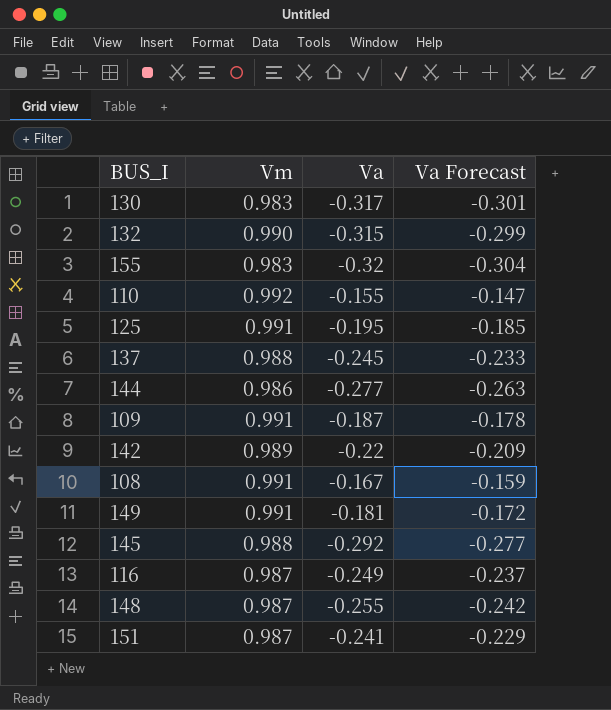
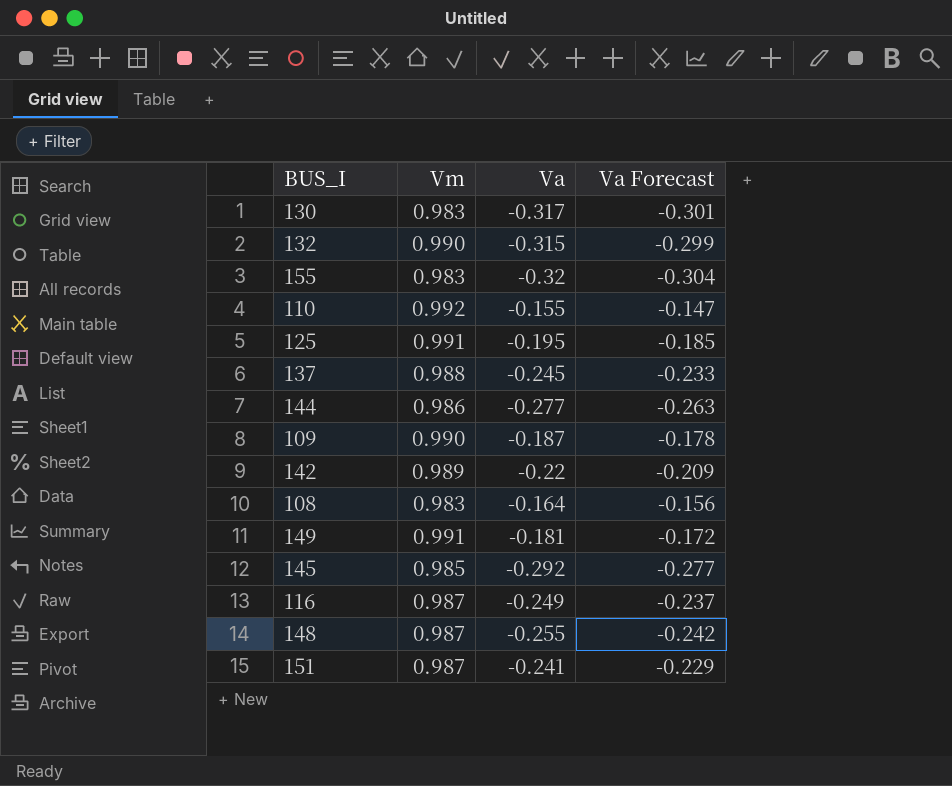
109 | Vm: 0.991 -> 0.990
108 | Vm: 0.991 -> 0.983
108 | Va: -0.167 -> -0.164
108 | Va Forecast: -0.159 -> -0.156
145 | Vm: 0.988 -> 0.985

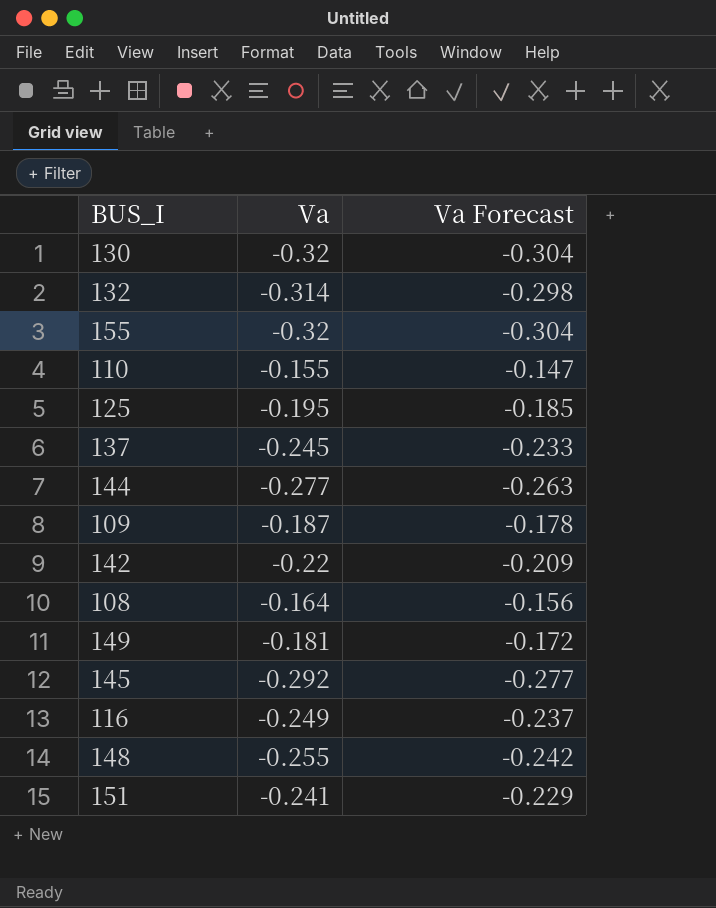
column Vm | position: 2 -> none
130 | Va: -0.317 -> -0.32
130 | Va Forecast: -0.301 -> -0.304
132 | Va: -0.315 -> -0.314
132 | Va Forecast: -0.299 -> -0.298

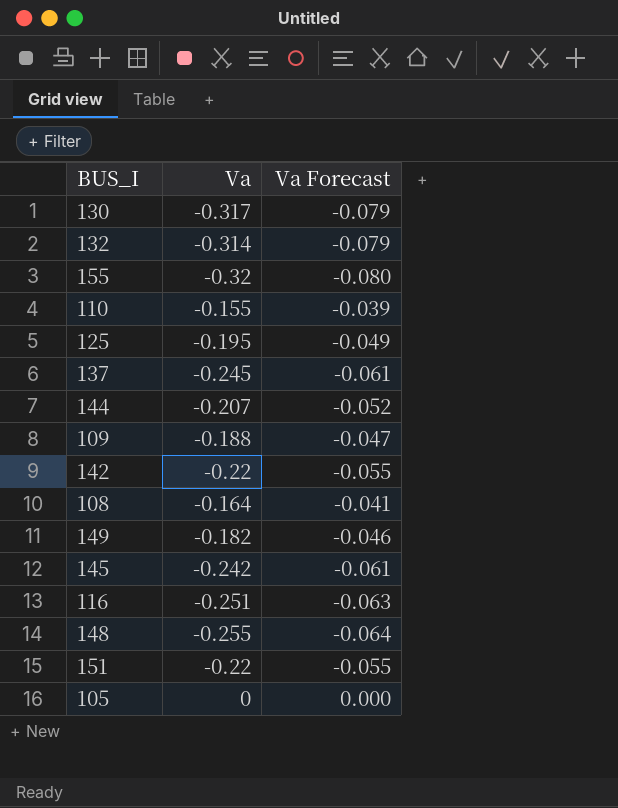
column Va Forecast | formula: [Va] * 0.95 -> [Va] * 0.25
130 | Va: -0.32 -> -0.317
144 | Va: -0.277 -> -0.207
109 | Va: -0.187 -> -0.188
149 | Va: -0.181 -> -0.182
145 | Va: -0.292 -> -0.242
116 | Va: -0.249 -> -0.251
151 | Va: -0.241 -> -0.22
row 105: none -> 0 | 0.000

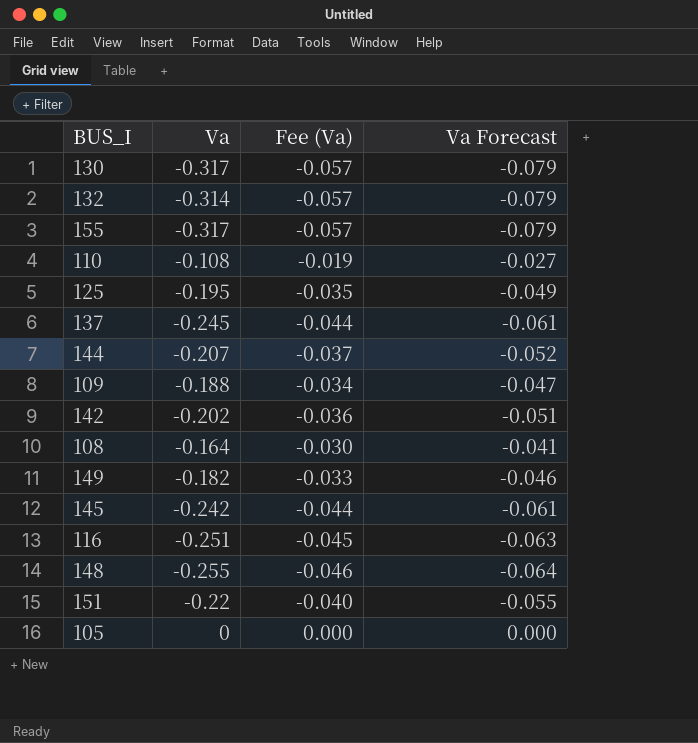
column Fee (Va) | formula: none -> [Va] * 0.18
155 | Va: -0.32 -> -0.317
155 | Va Forecast: -0.080 -> -0.079
110 | Va: -0.155 -> -0.108
110 | Va Forecast: -0.039 -> -0.027
142 | Va: -0.22 -> -0.202
142 | Va Forecast: -0.055 -> -0.051

